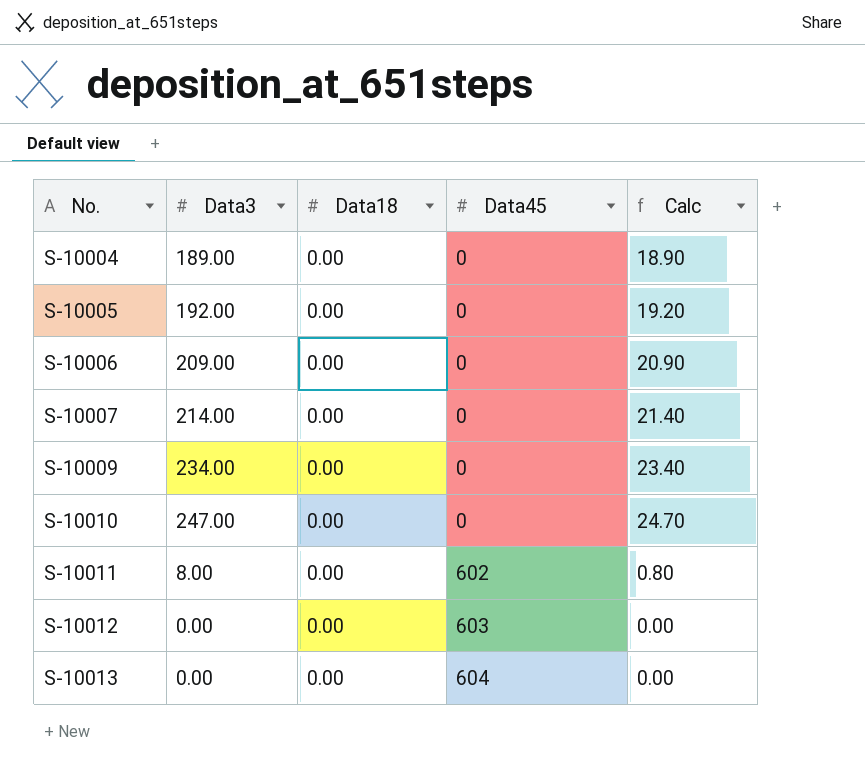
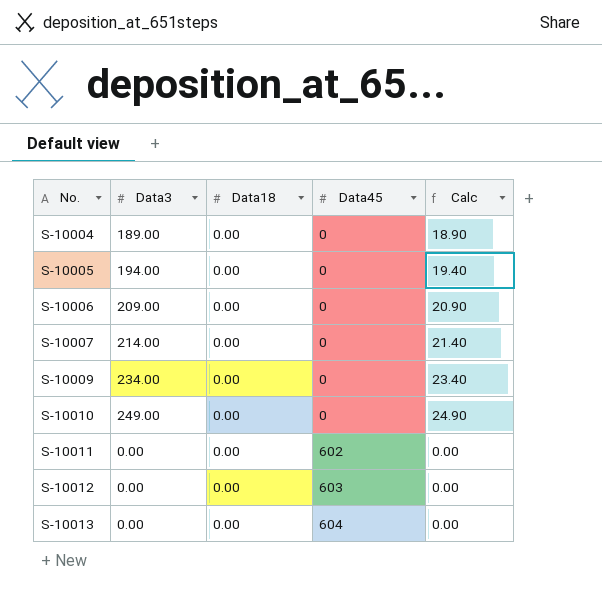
S-10005 | Data3: 192.00 -> 194.00
S-10005 | Calc: 19.20 -> 19.40
S-10010 | Data3: 247.00 -> 249.00
S-10010 | Calc: 24.70 -> 24.90
S-10011 | Data3: 8.00 -> 0.00
S-10011 | Calc: 0.80 -> 0.00

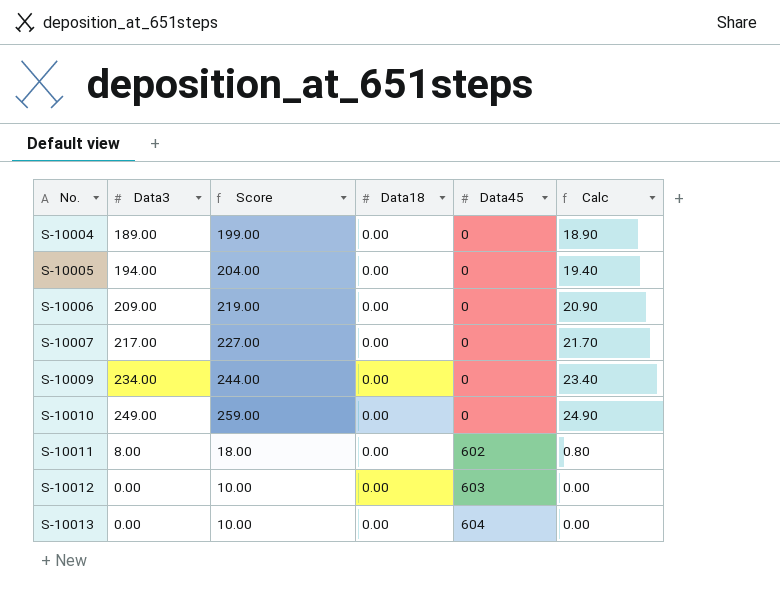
column Score | formula: none -> [Data3] + 10
S-10007 | Data3: 214.00 -> 217.00
S-10007 | Calc: 21.40 -> 21.70
S-10011 | Data3: 0.00 -> 8.00
S-10011 | Calc: 0.00 -> 0.80

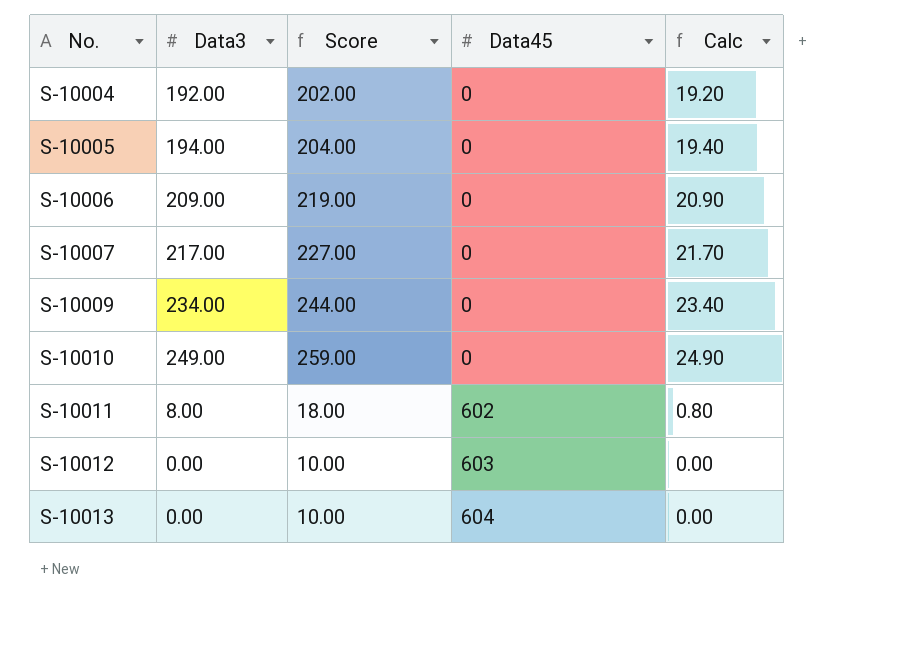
column Data18 | position: 4 -> none
S-10004 | Data3: 189.00 -> 192.00
S-10004 | Score: 199.00 -> 202.00
S-10004 | Calc: 18.90 -> 19.20

